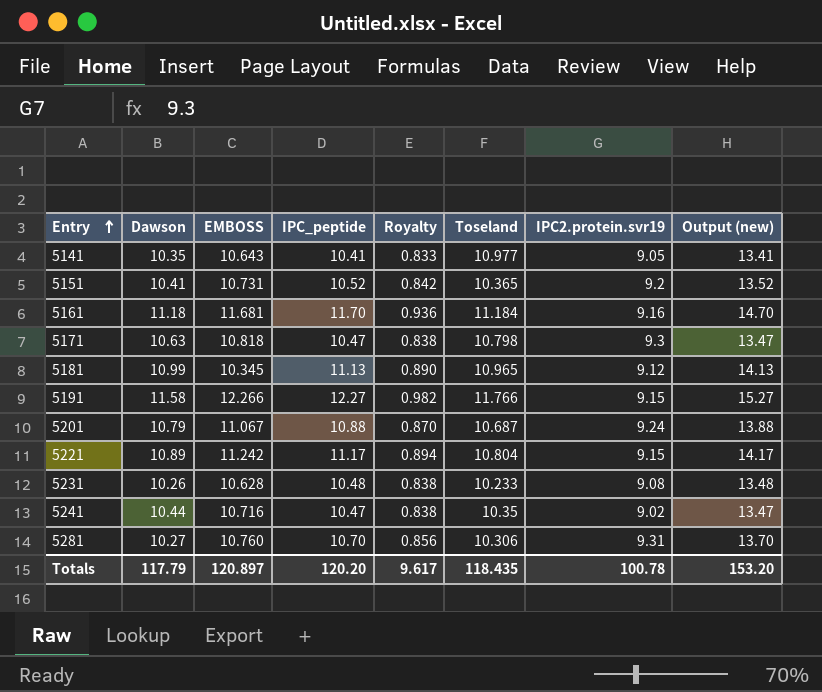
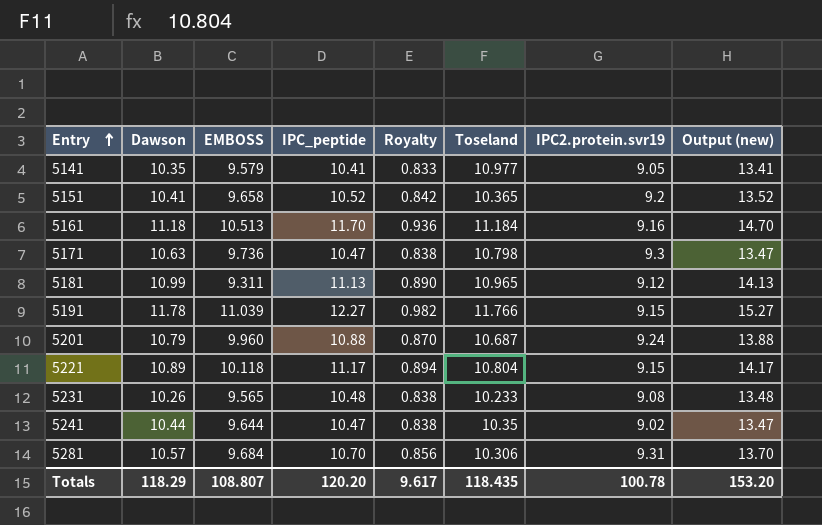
5141 | EMBOSS: 10.643 -> 9.579
5151 | EMBOSS: 10.731 -> 9.658
5161 | EMBOSS: 11.681 -> 10.513
5171 | EMBOSS: 10.818 -> 9.736
5181 | EMBOSS: 10.345 -> 9.311
5191 | Dawson: 11.58 -> 11.78
5191 | EMBOSS: 12.266 -> 11.039
5201 | EMBOSS: 11.067 -> 9.960
5221 | EMBOSS: 11.242 -> 10.118
5231 | EMBOSS: 10.628 -> 9.565
5241 | EMBOSS: 10.716 -> 9.644
5281 | Dawson: 10.27 -> 10.57
5281 | EMBOSS: 10.760 -> 9.684
Totals | Dawson: 117.79 -> 118.29
Totals | EMBOSS: 120.897 -> 108.807

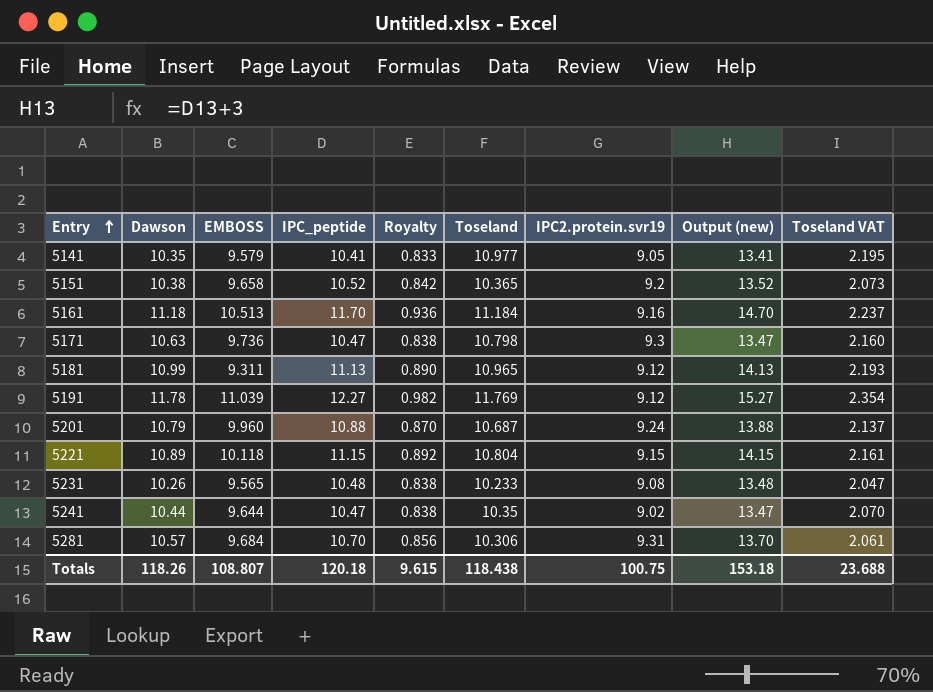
column Toseland VAT | formula: none -> [Toseland] * 0.2
5151 | Dawson: 10.41 -> 10.38
5191 | Toseland: 11.766 -> 11.769
5191 | IPC2.protein.svr19: 9.15 -> 9.12
5221 | IPC_peptide: 11.17 -> 11.15
5221 | Royalty: 0.894 -> 0.892
5221 | Output (new): 14.17 -> 14.15
Totals | Dawson: 118.29 -> 118.26
Totals | IPC_peptide: 120.20 -> 120.18
Totals | Royalty: 9.617 -> 9.615
Totals | Toseland: 118.435 -> 118.438
Totals | IPC2.protein.svr19: 100.78 -> 100.75
Totals | Output (new): 153.20 -> 153.18

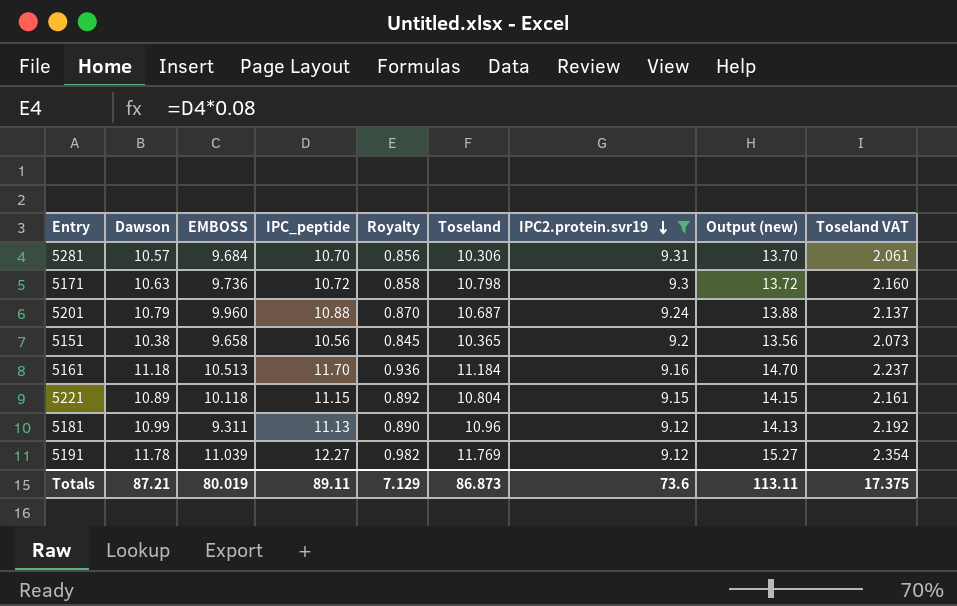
filter: none -> IPC2.protein.svr19 >= 9.12
row order: Entry ascending -> IPC2.protein.svr19 descending
5171 | IPC_peptide: 10.47 -> 10.72
5171 | Royalty: 0.838 -> 0.858
5171 | Output (new): 13.47 -> 13.72
5151 | IPC_peptide: 10.52 -> 10.56
5151 | Royalty: 0.842 -> 0.845
5151 | Output (new): 13.52 -> 13.56
5181 | Toseland: 10.965 -> 10.96
5181 | Toseland VAT: 2.193 -> 2.192
Totals | Dawson: 118.26 -> 87.21
Totals | EMBOSS: 108.807 -> 80.019
Totals | IPC_peptide: 120.18 -> 89.11
Totals | Royalty: 9.615 -> 7.129
Totals | Toseland: 118.438 -> 86.873
Totals | IPC2.protein.svr19: 100.75 -> 73.6
Totals | Output (new): 153.18 -> 113.11
Totals | Toseland VAT: 23.688 -> 17.375

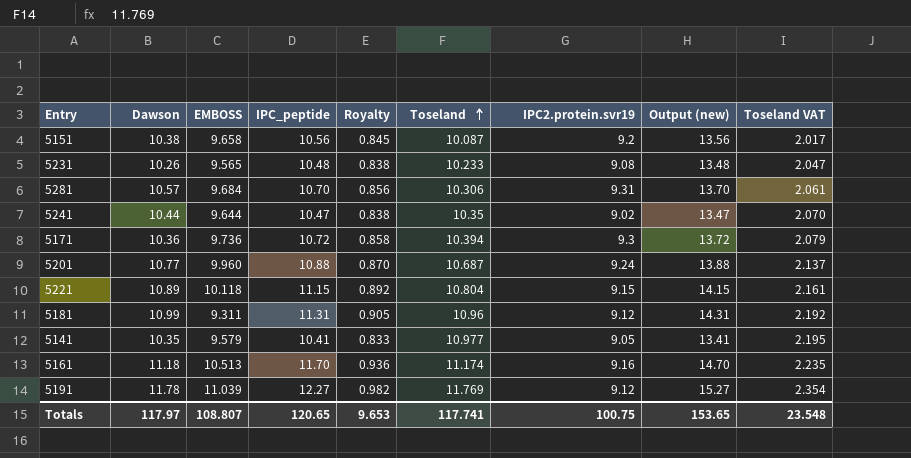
filter: IPC2.protein.svr19 >= 9.12 -> none
row order: IPC2.protein.svr19 descending -> Toseland ascending
5151 | Toseland: 10.365 -> 10.087
5151 | Toseland VAT: 2.073 -> 2.017
5171 | Dawson: 10.63 -> 10.36
5171 | Toseland: 10.798 -> 10.394
5171 | Toseland VAT: 2.160 -> 2.079
5201 | Dawson: 10.79 -> 10.77
5181 | IPC_peptide: 11.13 -> 11.31
5181 | Royalty: 0.890 -> 0.905
5181 | Output (new): 14.13 -> 14.31
5161 | Toseland: 11.184 -> 11.174
5161 | Toseland VAT: 2.237 -> 2.235
Totals | Dawson: 87.21 -> 117.97
Totals | EMBOSS: 80.019 -> 108.807
Totals | IPC_peptide: 89.11 -> 120.65
Totals | Royalty: 7.129 -> 9.653
Totals | Toseland: 86.873 -> 117.741
Totals | IPC2.protein.svr19: 73.6 -> 100.75
Totals | Output (new): 113.11 -> 153.65
Totals | Toseland VAT: 17.375 -> 23.548

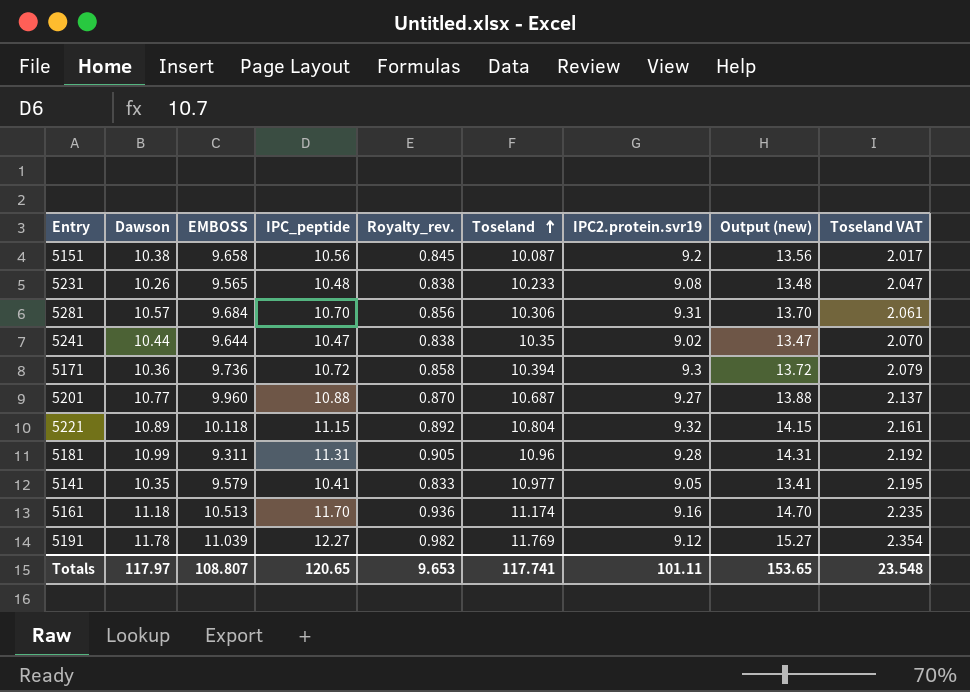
column name: Royalty -> Royalty_rev.
5201 | IPC2.protein.svr19: 9.24 -> 9.27
5221 | IPC2.protein.svr19: 9.15 -> 9.32
5181 | IPC2.protein.svr19: 9.12 -> 9.28
Totals | IPC2.protein.svr19: 100.75 -> 101.11

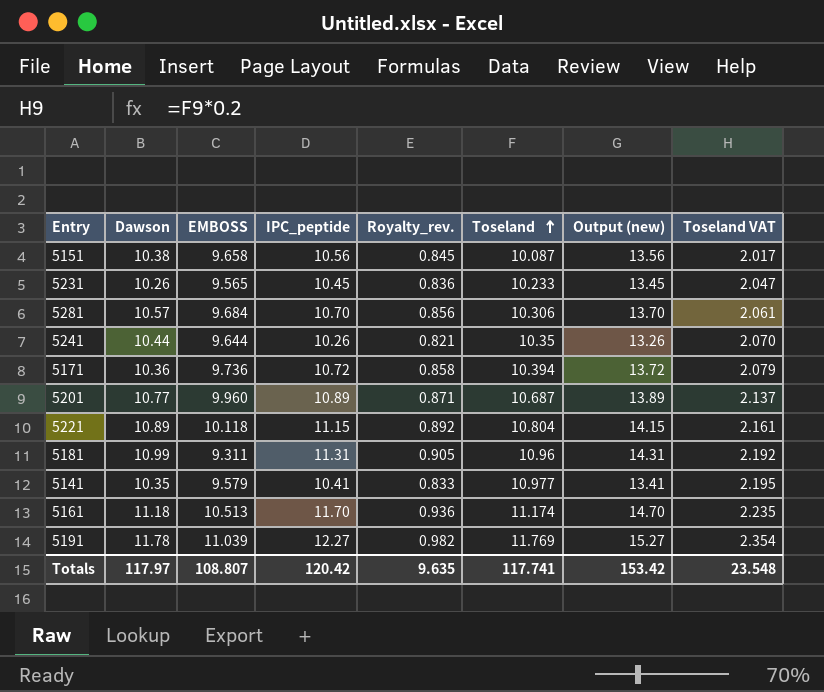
column IPC2.protein.svr19 | position: 7 -> none
5231 | IPC_peptide: 10.48 -> 10.45
5231 | Royalty_rev.: 0.838 -> 0.836
5231 | Output (new): 13.48 -> 13.45
5241 | IPC_peptide: 10.47 -> 10.26
5241 | Royalty_rev.: 0.838 -> 0.821
5241 | Output (new): 13.47 -> 13.26
5201 | IPC_peptide: 10.88 -> 10.89
5201 | Royalty_rev.: 0.870 -> 0.871
5201 | Output (new): 13.88 -> 13.89
Totals | IPC_peptide: 120.65 -> 120.42
Totals | Royalty_rev.: 9.653 -> 9.635
Totals | Output (new): 153.65 -> 153.42

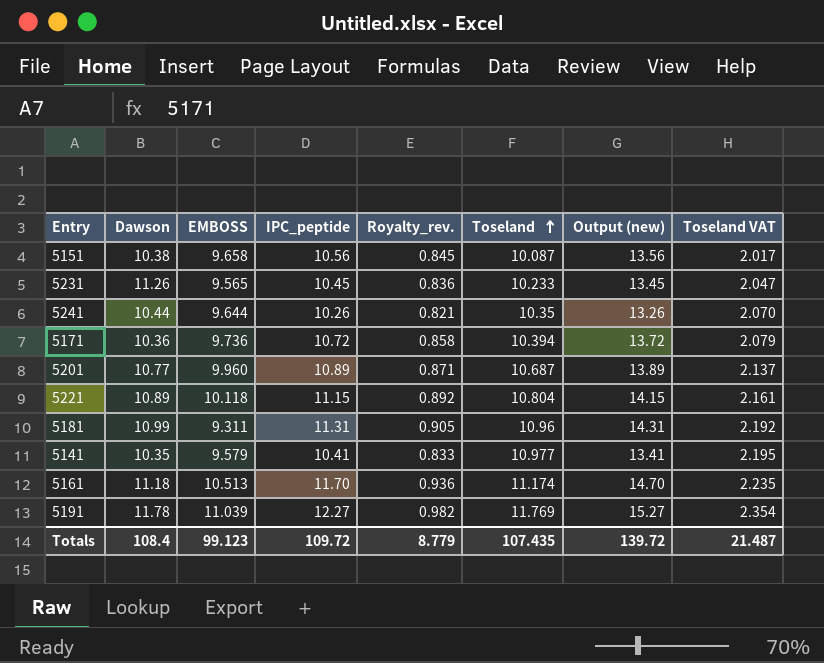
row 5281: 10.57 | 9.684 | 10.70 | 0.856 | 10.306 | 13.70 | 2.061 -> none
5231 | Dawson: 10.26 -> 11.26
Totals | Dawson: 117.97 -> 108.4
Totals | EMBOSS: 108.807 -> 99.123
Totals | IPC_peptide: 120.42 -> 109.72
Totals | Royalty_rev.: 9.635 -> 8.779
Totals | Toseland: 117.741 -> 107.435
Totals | Output (new): 153.42 -> 139.72
Totals | Toseland VAT: 23.548 -> 21.487

